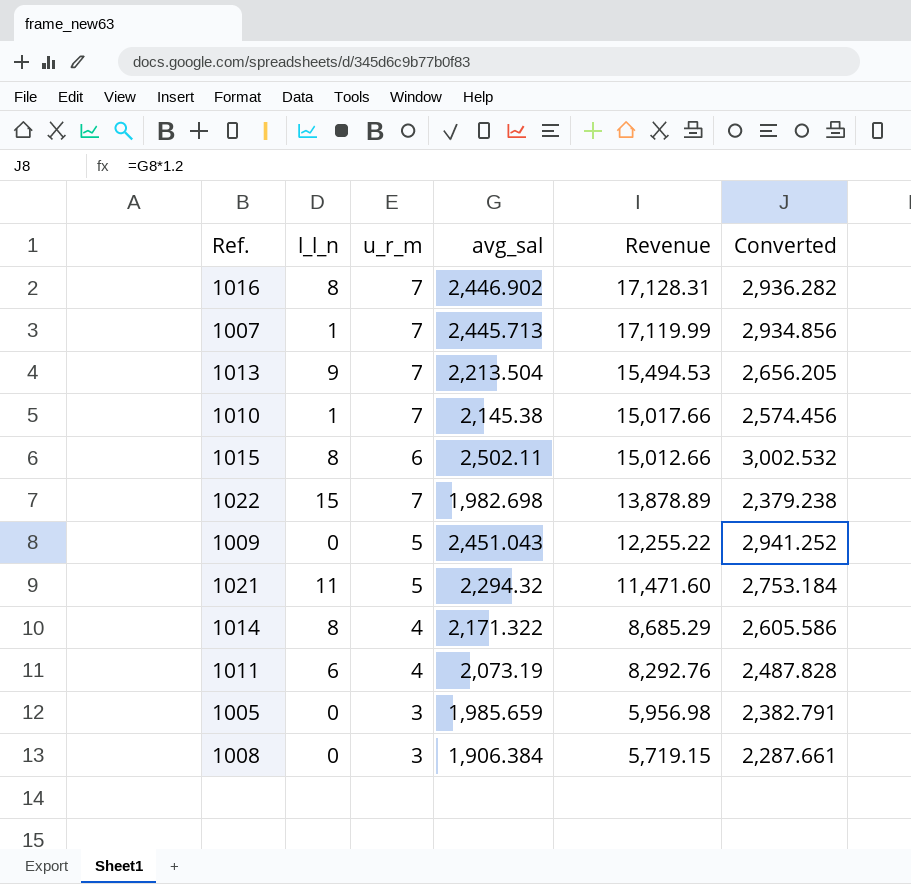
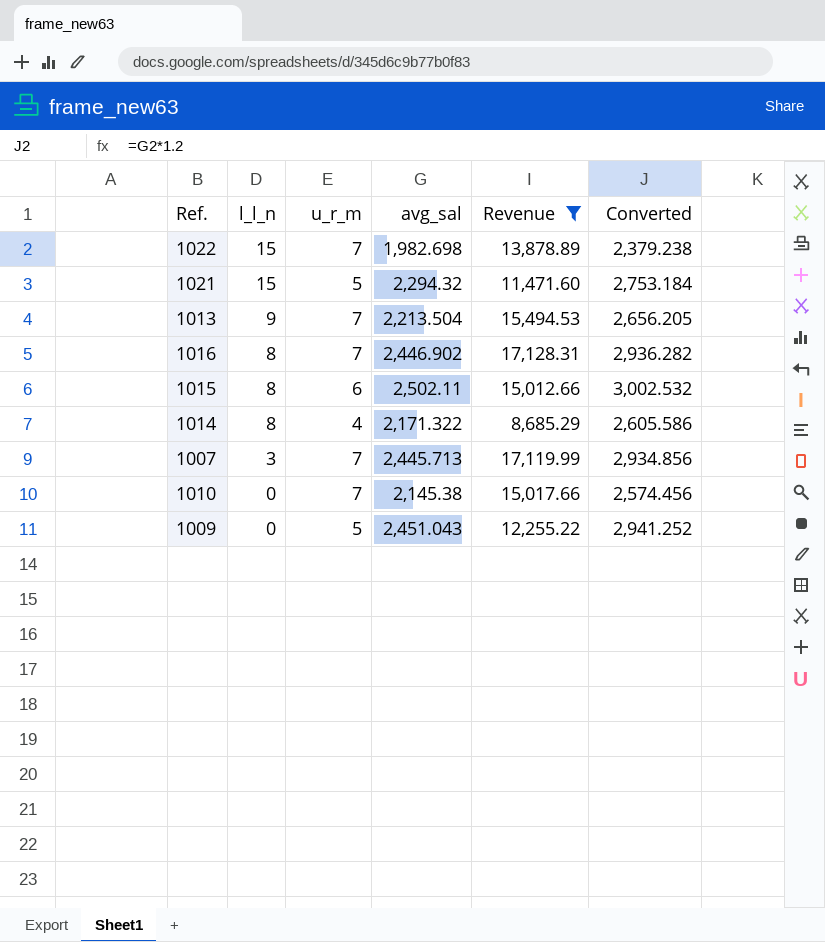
filter: none -> Revenue >= 8,685.29
row order: Revenue descending -> l_l_n descending
1021 | l_l_n: 11 -> 15
1007 | l_l_n: 1 -> 3
1010 | l_l_n: 1 -> 0

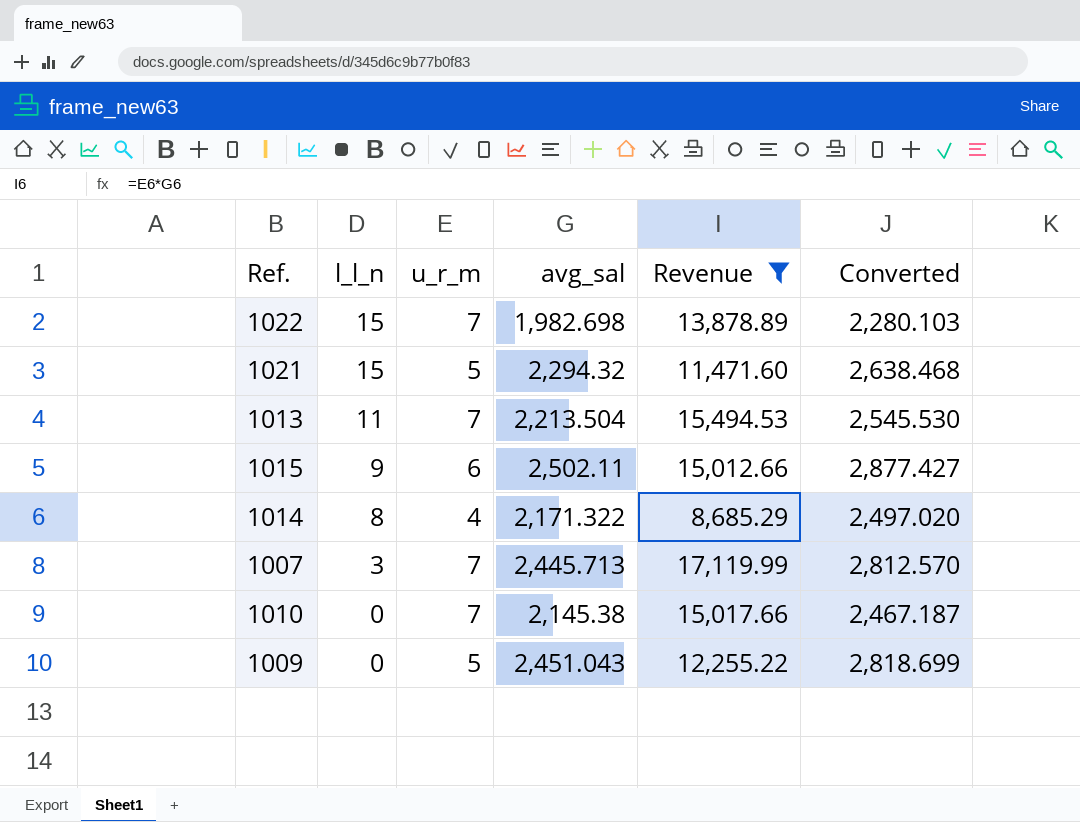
column Converted | formula: [avg_sal] * 1.2 -> [avg_sal] * 1.15
row 1016: 8 | 7 | 2,446.902 | 17,128.31 | 2,936.282 -> none
1013 | l_l_n: 9 -> 11
1015 | l_l_n: 8 -> 9

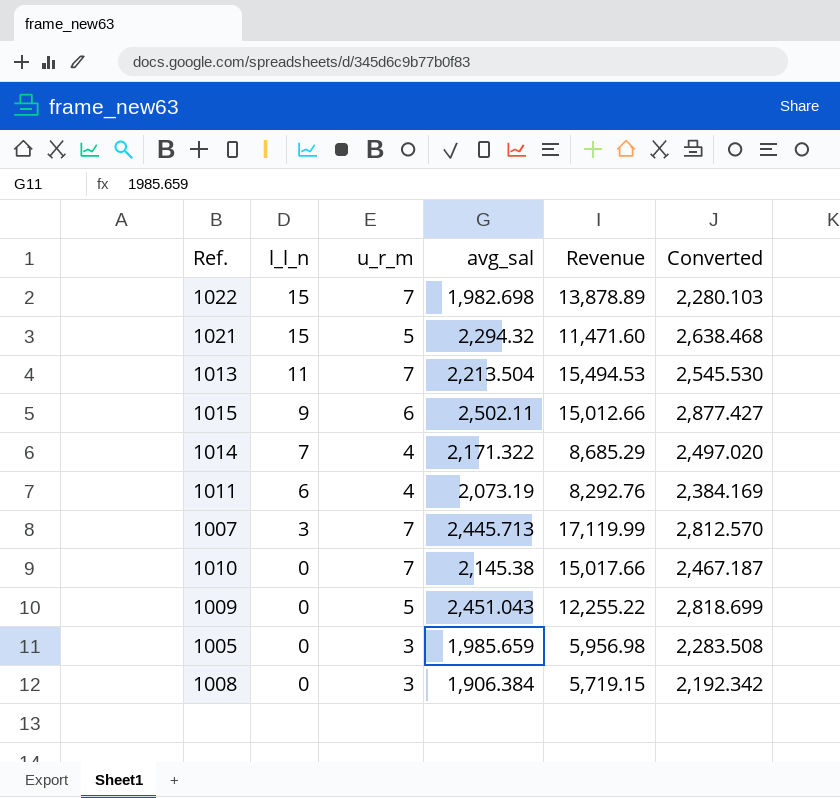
filter: Revenue >= 8,685.29 -> none
1014 | l_l_n: 8 -> 7

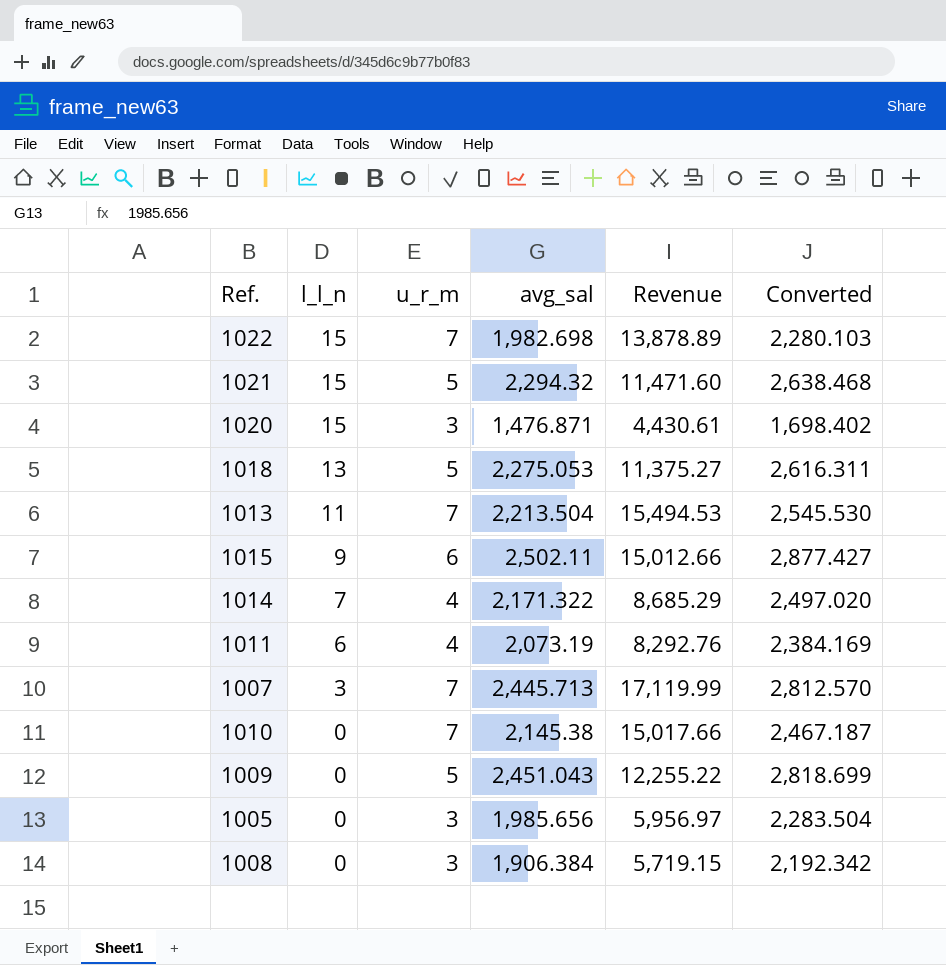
row 1020: none -> 15 | 3 | 1,476.871 | 4,430.61 | 1,698.402
row 1018: none -> 13 | 5 | 2,275.053 | 11,375.27 | 2,616.311
1005 | avg_sal: 1,985.659 -> 1,985.656
1005 | Revenue: 5,956.98 -> 5,956.97
1005 | Converted: 2,283.508 -> 2,283.504

